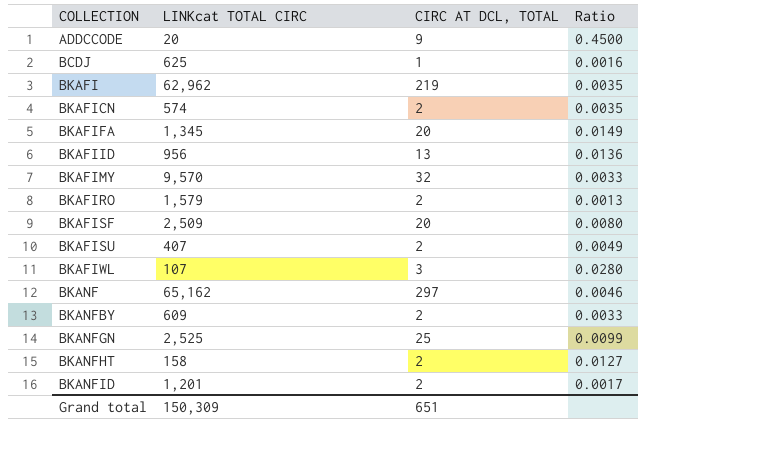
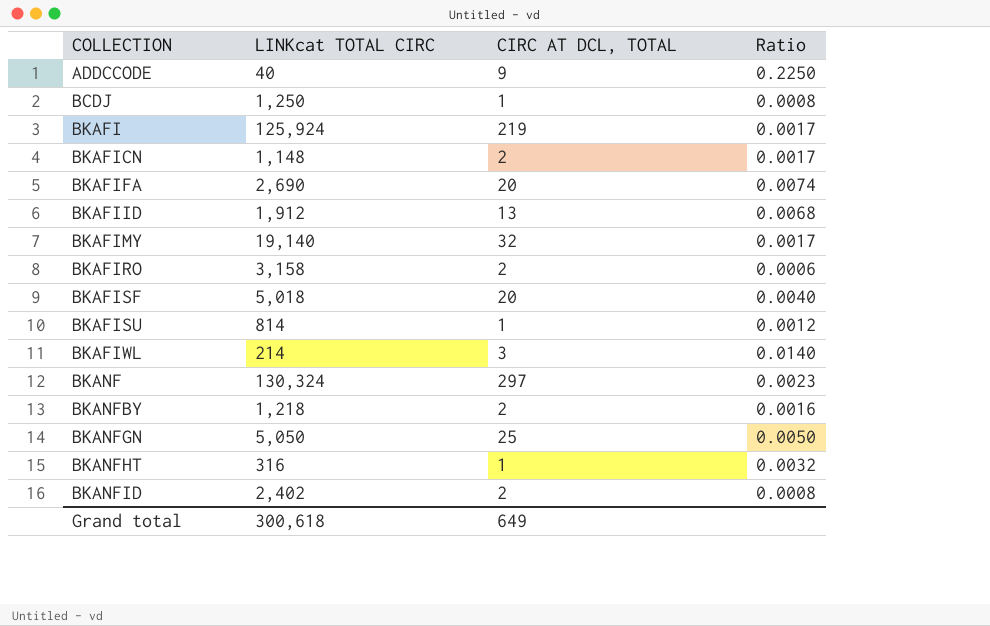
ADDCCODE | LINKcat TOTAL CIRC: 20 -> 40
ADDCCODE | Ratio: 0.4500 -> 0.2250
BCDJ | LINKcat TOTAL CIRC: 625 -> 1,250
BCDJ | Ratio: 0.0016 -> 0.0008
BKAFI | LINKcat TOTAL CIRC: 62,962 -> 125,924
BKAFI | Ratio: 0.0035 -> 0.0017
BKAFICN | LINKcat TOTAL CIRC: 574 -> 1,148
BKAFICN | Ratio: 0.0035 -> 0.0017
BKAFIFA | LINKcat TOTAL CIRC: 1,345 -> 2,690
BKAFIFA | Ratio: 0.0149 -> 0.0074
BKAFIID | LINKcat TOTAL CIRC: 956 -> 1,912
BKAFIID | Ratio: 0.0136 -> 0.0068
BKAFIMY | LINKcat TOTAL CIRC: 9,570 -> 19,140
BKAFIMY | Ratio: 0.0033 -> 0.0017
BKAFIRO | LINKcat TOTAL CIRC: 1,579 -> 3,158
BKAFIRO | Ratio: 0.0013 -> 0.0006
BKAFISF | LINKcat TOTAL CIRC: 2,509 -> 5,018
BKAFISF | Ratio: 0.0080 -> 0.0040
BKAFISU | LINKcat TOTAL CIRC: 407 -> 814
BKAFISU | CIRC AT DCL, TOTAL: 2 -> 1
BKAFISU | Ratio: 0.0049 -> 0.0012
BKAFIWL | LINKcat TOTAL CIRC: 107 -> 214
BKAFIWL | Ratio: 0.0280 -> 0.0140
BKANF | LINKcat TOTAL CIRC: 65,162 -> 130,324
BKANF | Ratio: 0.0046 -> 0.0023
BKANFBY | LINKcat TOTAL CIRC: 609 -> 1,218
BKANFBY | Ratio: 0.0033 -> 0.0016
BKANFGN | LINKcat TOTAL CIRC: 2,525 -> 5,050
BKANFGN | Ratio: 0.0099 -> 0.0050
BKANFHT | LINKcat TOTAL CIRC: 158 -> 316
BKANFHT | CIRC AT DCL, TOTAL: 2 -> 1
BKANFHT | Ratio: 0.0127 -> 0.0032
BKANFID | LINKcat TOTAL CIRC: 1,201 -> 2,402
BKANFID | Ratio: 0.0017 -> 0.0008
Grand total | LINKcat TOTAL CIRC: 150,309 -> 300,618
Grand total | CIRC AT DCL, TOTAL: 651 -> 649

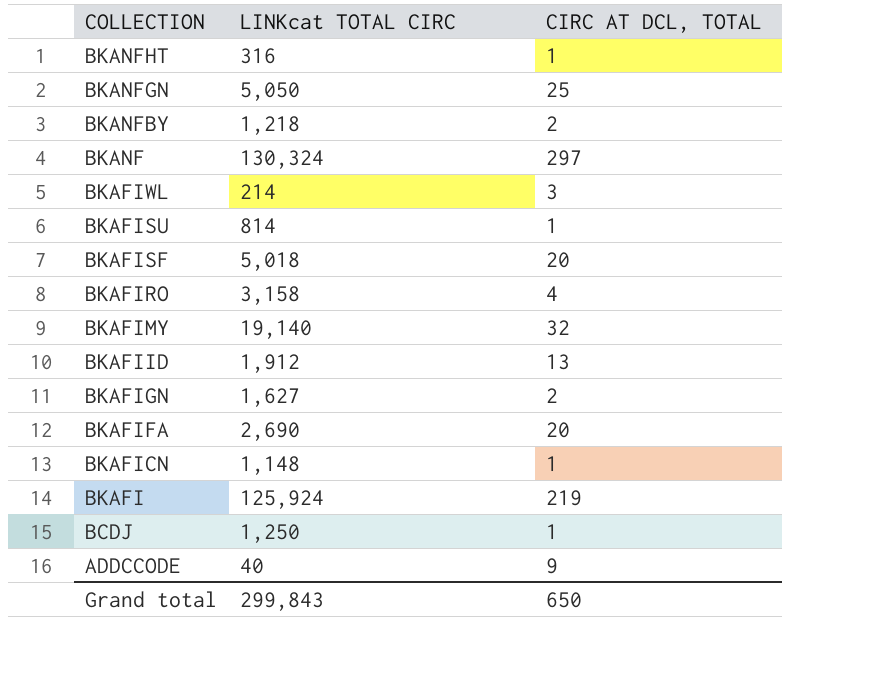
row order: COLLECTION ascending -> COLLECTION descending
column Ratio | formula: [CIRC AT DCL, TOTAL] / [LINKcat TOTAL CIRC] -> none
row BKANFID: 2,402 | 2 | 0.0008 -> none
BKAFIRO | CIRC AT DCL, TOTAL: 2 -> 4
row BKAFIGN: none -> 1,627 | 2
BKAFICN | CIRC AT DCL, TOTAL: 2 -> 1
Grand total | LINKcat TOTAL CIRC: 300,618 -> 299,843
Grand total | CIRC AT DCL, TOTAL: 649 -> 650

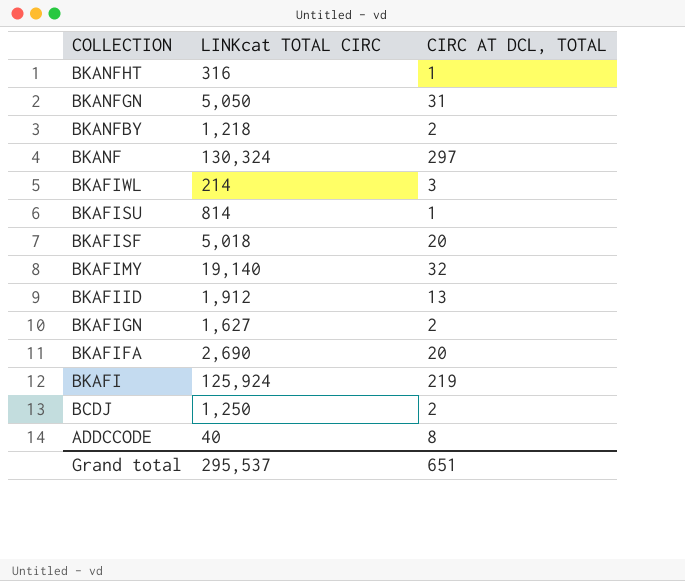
row BKAFIRO: 3,158 | 4 -> none
row BKAFICN: 1,148 | 1 -> none
BKANFGN | CIRC AT DCL, TOTAL: 25 -> 31
BCDJ | CIRC AT DCL, TOTAL: 1 -> 2
ADDCCODE | CIRC AT DCL, TOTAL: 9 -> 8
Grand total | LINKcat TOTAL CIRC: 299,843 -> 295,537
Grand total | CIRC AT DCL, TOTAL: 650 -> 651

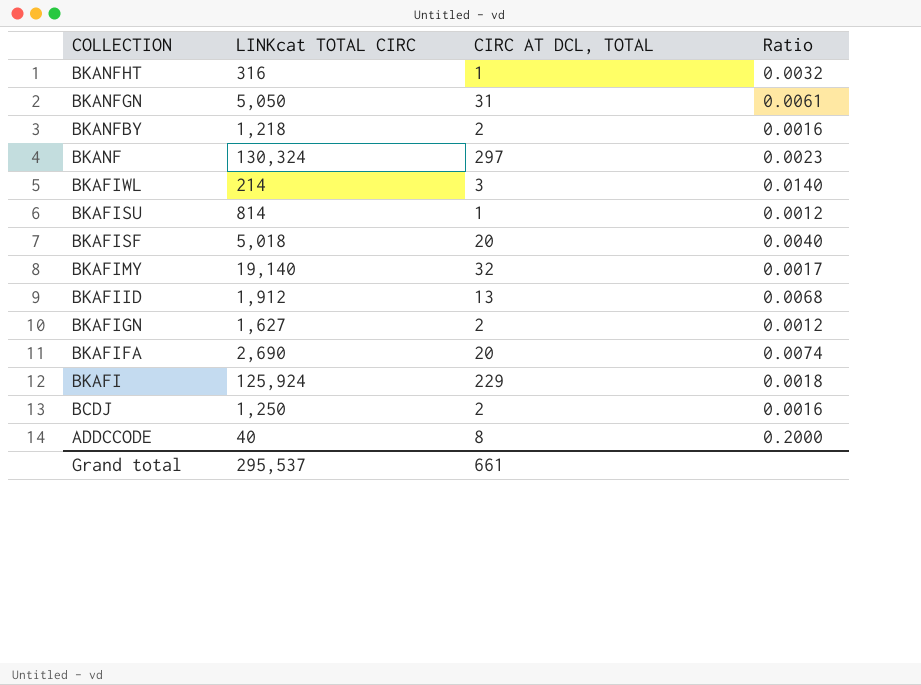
column Ratio | formula: none -> [CIRC AT DCL, TOTAL] / [LINKcat TOTAL CIRC]
BKAFI | CIRC AT DCL, TOTAL: 219 -> 229
Grand total | CIRC AT DCL, TOTAL: 651 -> 661

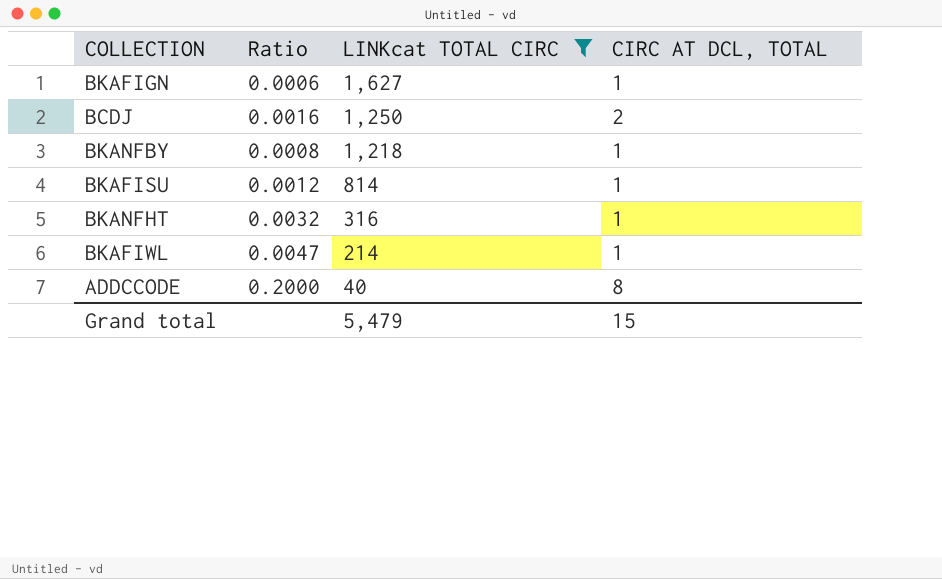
filter: none -> LINKcat TOTAL CIRC <= 1,627
row order: COLLECTION descending -> LINKcat TOTAL CIRC descending
column Ratio | position: 4 -> 2
BKAFIGN | Ratio: 0.0012 -> 0.0006
BKAFIGN | CIRC AT DCL, TOTAL: 2 -> 1
BKANFBY | Ratio: 0.0016 -> 0.0008
BKANFBY | CIRC AT DCL, TOTAL: 2 -> 1
BKAFIWL | Ratio: 0.0140 -> 0.0047
BKAFIWL | CIRC AT DCL, TOTAL: 3 -> 1
Grand total | LINKcat TOTAL CIRC: 295,537 -> 5,479
Grand total | CIRC AT DCL, TOTAL: 661 -> 15

